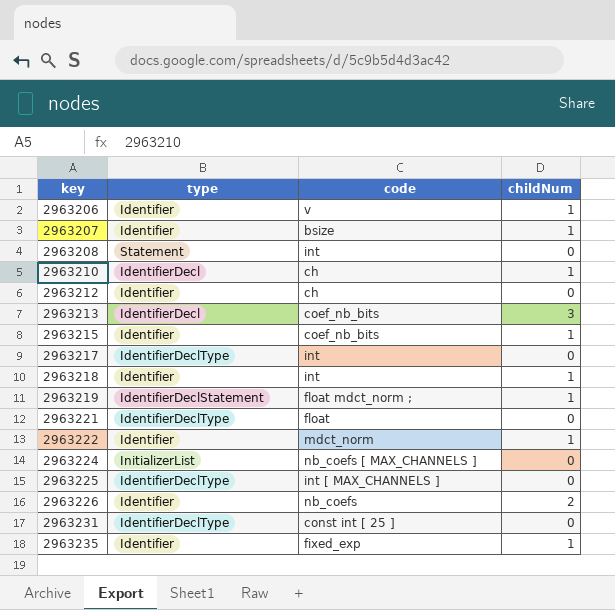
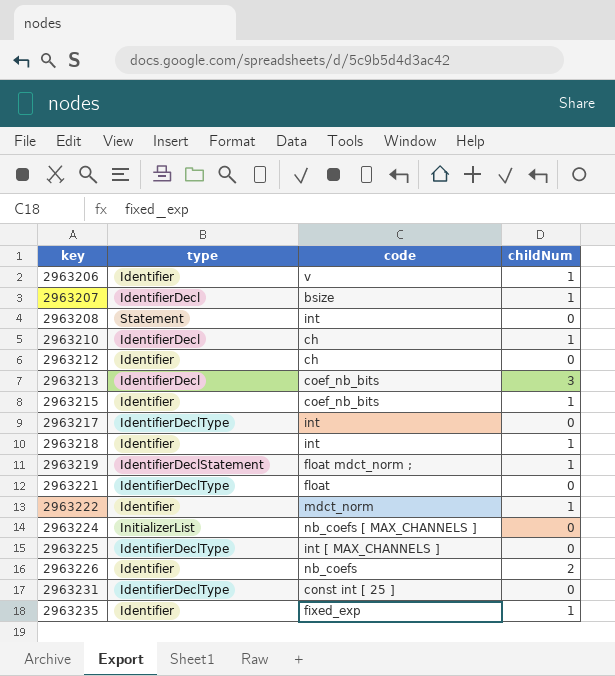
2963207 | type: Identifier -> IdentifierDecl

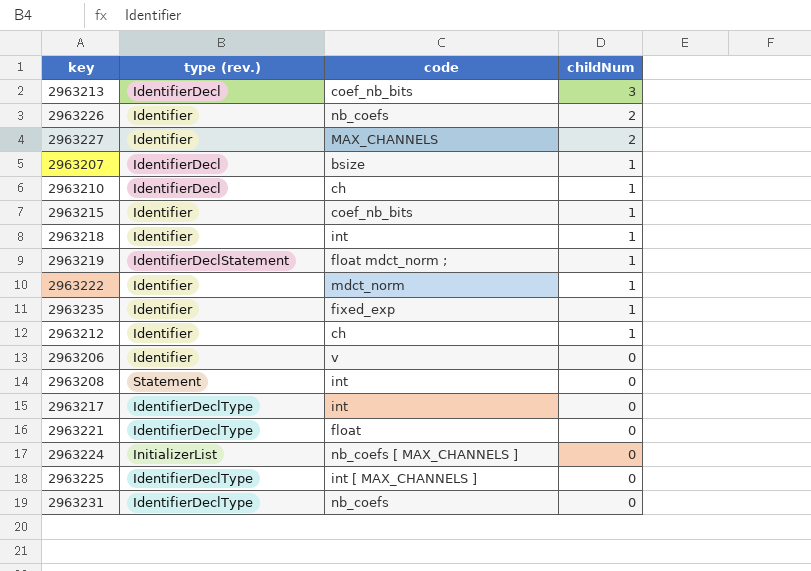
row order: key ascending -> childNum descending
column name: type -> type (rev.)
row 2963227: none -> Identifier | MAX_CHANNELS | 2
2963212 | childNum: 0 -> 1
2963206 | childNum: 1 -> 0
2963231 | code: const int [ 25 ] -> nb_coefs

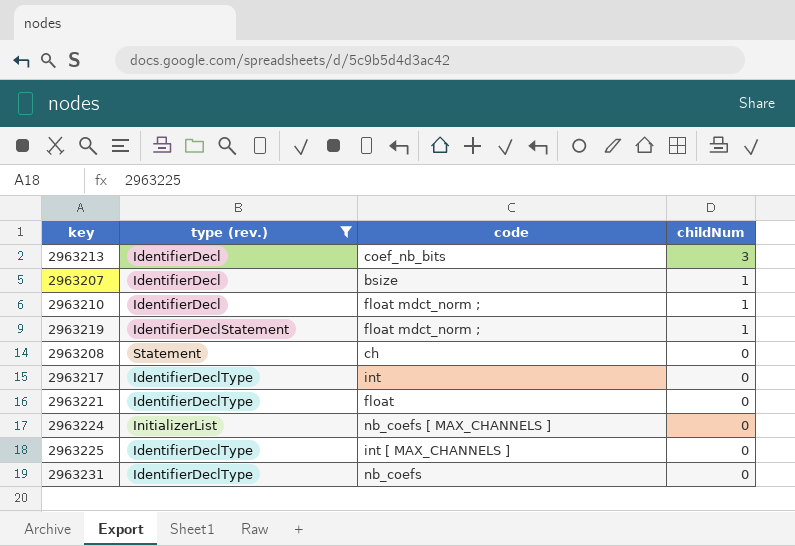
filter: none -> type (rev.) != Identifier
2963210 | code: ch -> float mdct_norm ;
2963208 | code: int -> ch

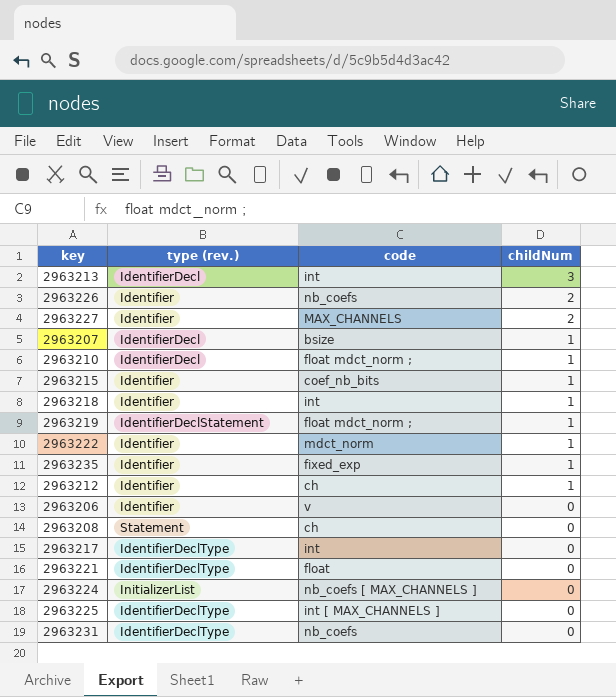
filter: type (rev.) != Identifier -> none
2963213 | code: coef_nb_bits -> int

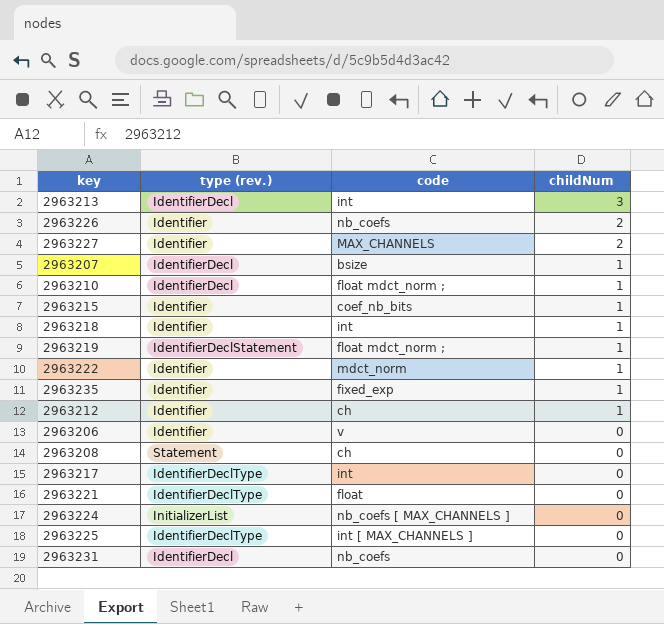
2963231 | type (rev.): IdentifierDeclType -> IdentifierDecl

